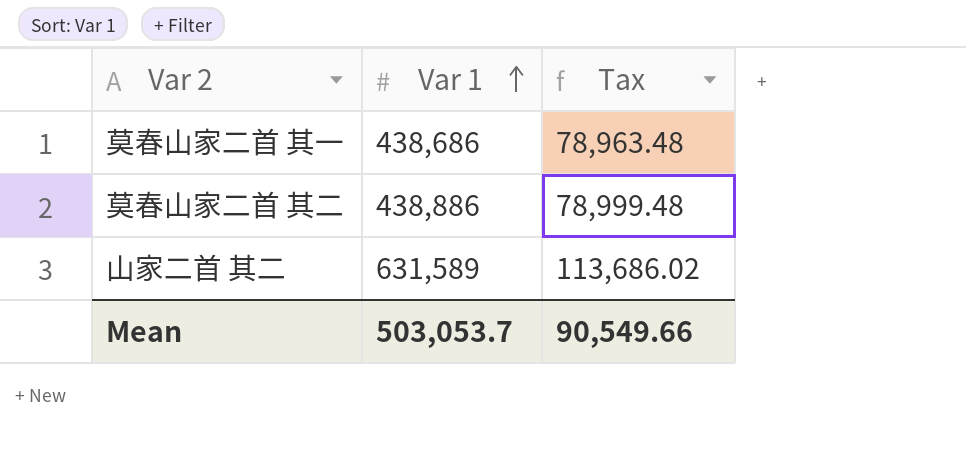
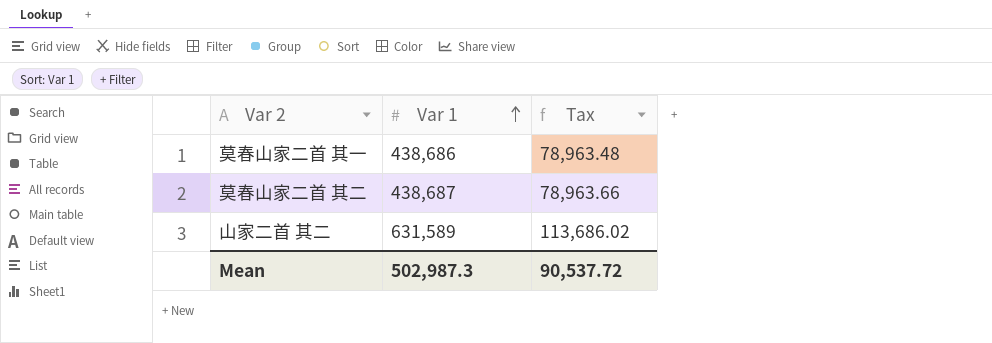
莫春山家二首 其二 | Var 1: 438,886 -> 438,687
莫春山家二首 其二 | Tax: 78,999.48 -> 78,963.66
Mean | Var 1: 503,053.7 -> 502,987.3
Mean | Tax: 90,549.66 -> 90,537.72

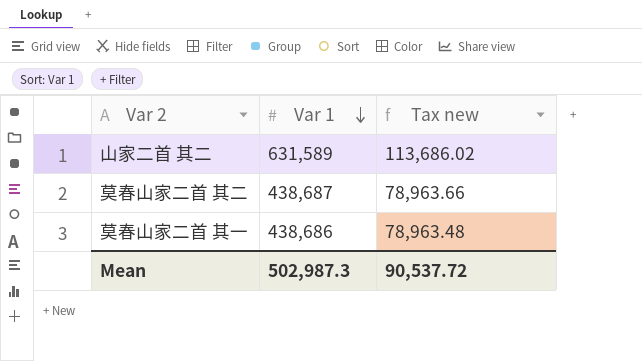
row order: Var 1 ascending -> Var 1 descending
column name: Tax -> Tax new

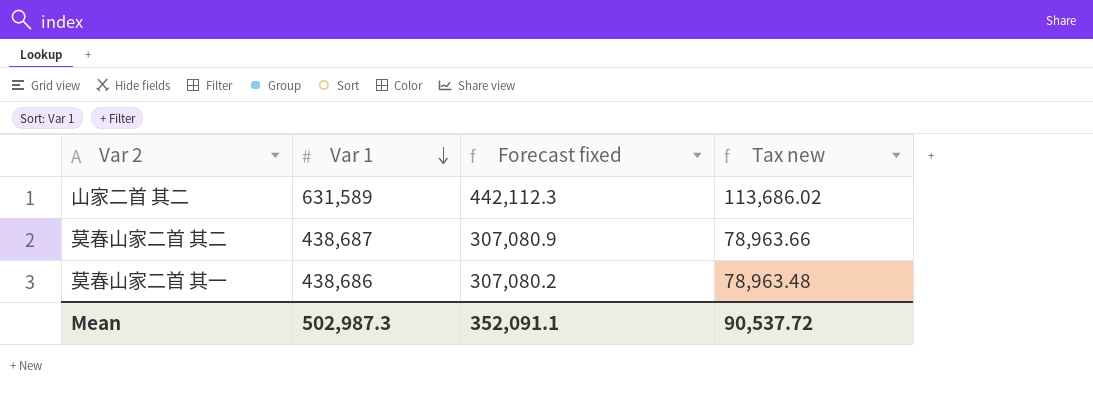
column Forecast fixed | formula: none -> [Var 1] * 0.7

